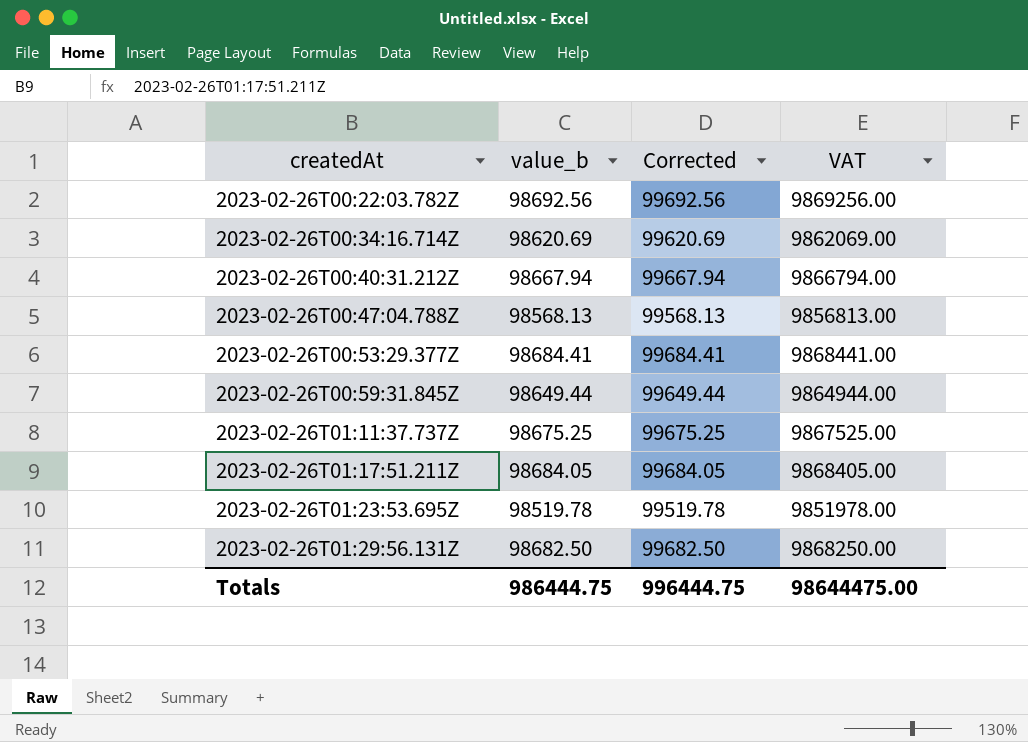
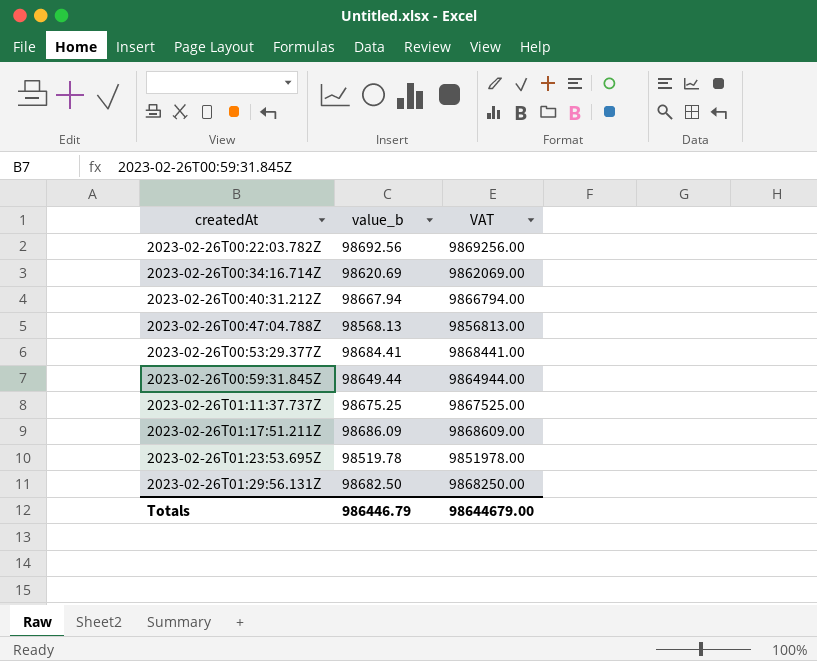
column Corrected | formula: [value_b] + 1000 -> none
2023-02-26T01:17:51.211Z | value_b: 98684.05 -> 98686.09
2023-02-26T01:17:51.211Z | VAT: 9868405.00 -> 9868609.00
Totals | value_b: 986444.75 -> 986446.79
Totals | VAT: 98644475.00 -> 98644679.00

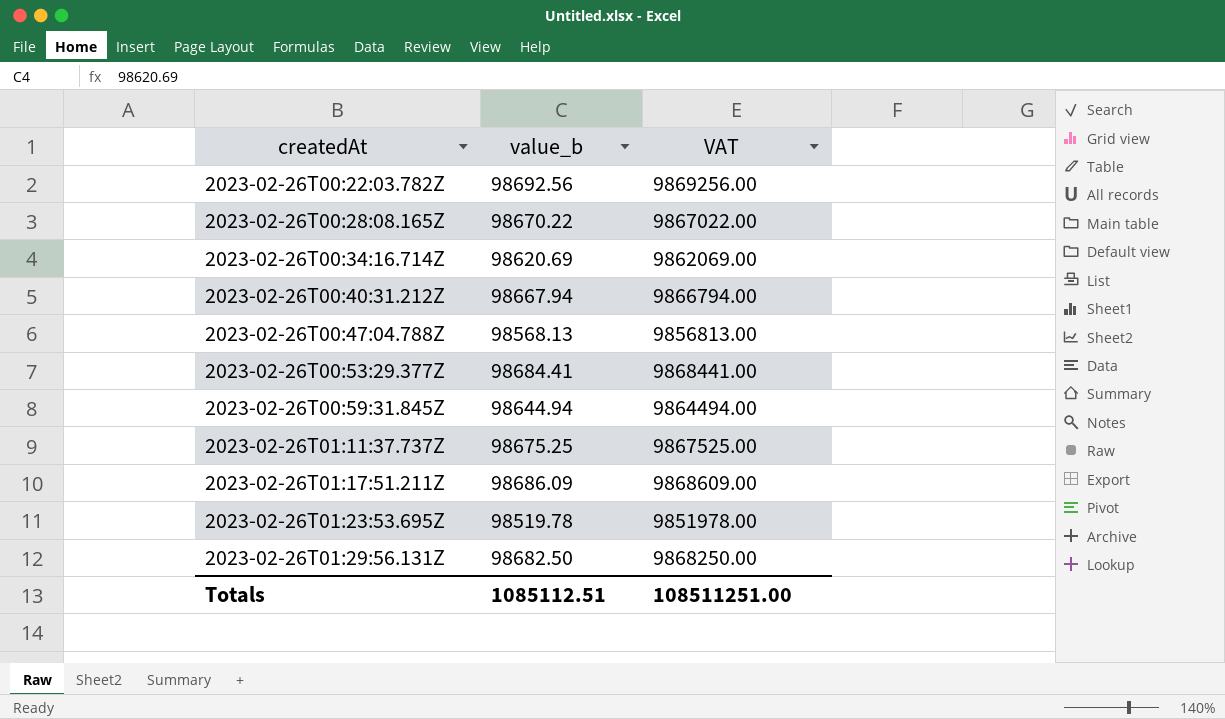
row 2023-02-26T00:28:08.165Z: none -> 98670.22 | 9867022.00
2023-02-26T00:59:31.845Z | value_b: 98649.44 -> 98644.94
2023-02-26T00:59:31.845Z | VAT: 9864944.00 -> 9864494.00
Totals | value_b: 986446.79 -> 1085112.51
Totals | VAT: 98644679.00 -> 108511251.00

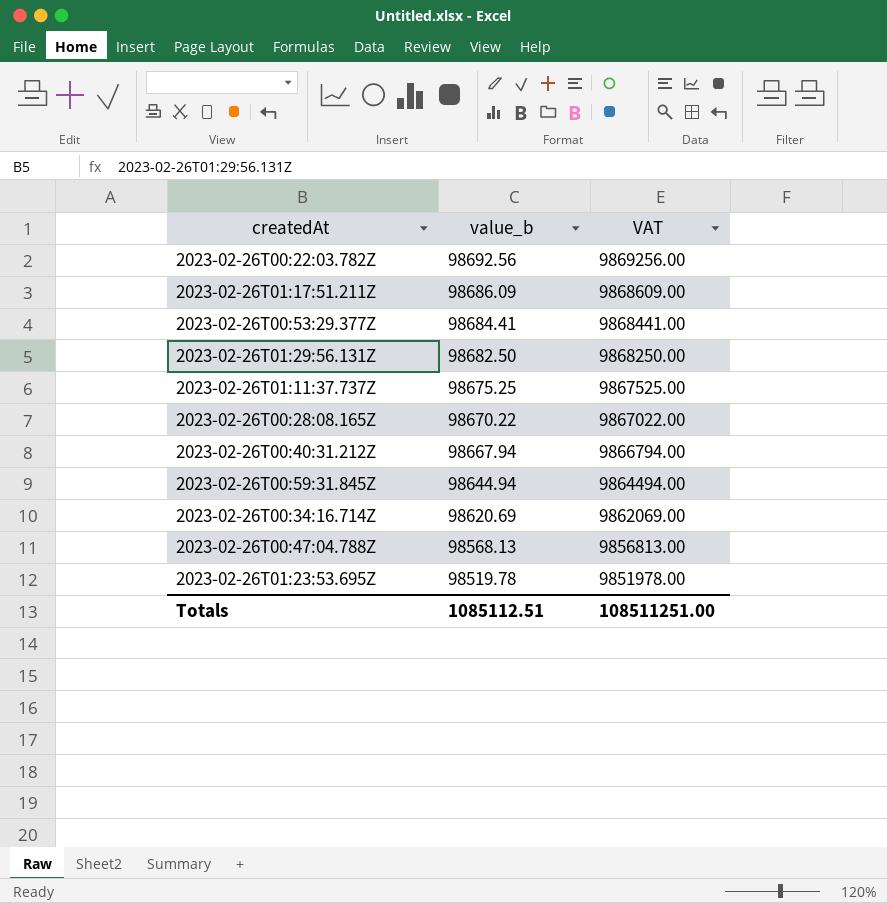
row order: createdAt ascending -> value_b descending

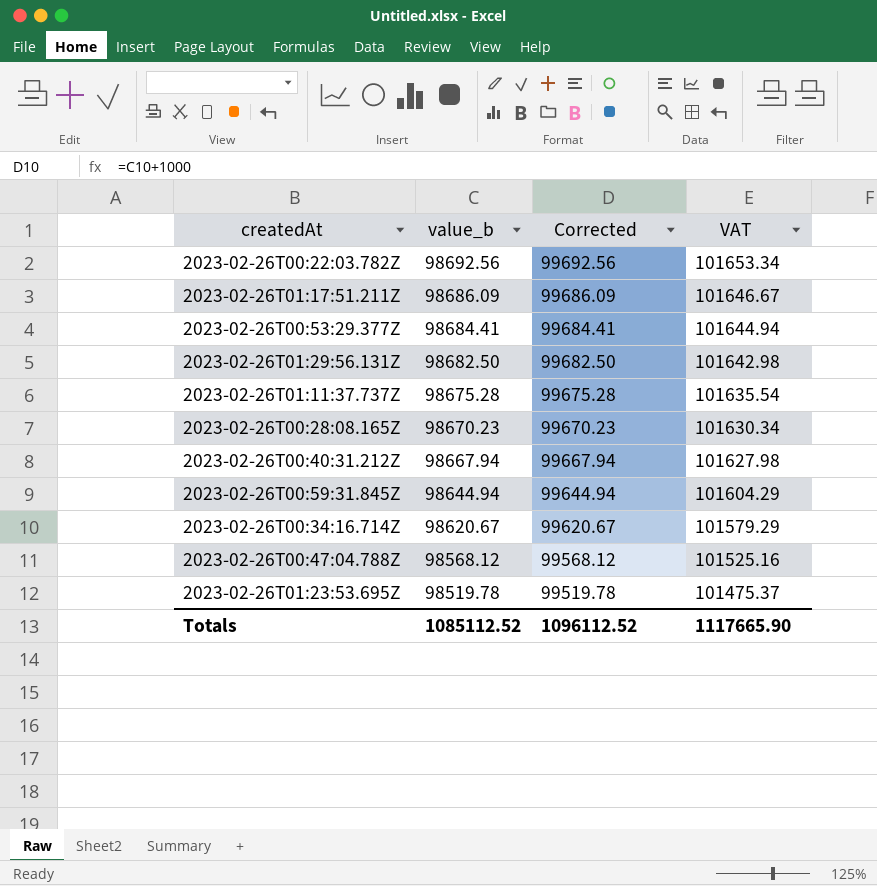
column Corrected | formula: none -> [value_b] + 1000
column VAT | formula: [value_b] * 100 -> [value_b] * 1.03
2023-02-26T01:11:37.737Z | value_b: 98675.25 -> 98675.28
2023-02-26T00:28:08.165Z | value_b: 98670.22 -> 98670.23
2023-02-26T00:34:16.714Z | value_b: 98620.69 -> 98620.67
2023-02-26T00:47:04.788Z | value_b: 98568.13 -> 98568.12
Totals | value_b: 1085112.51 -> 1085112.52
Totals | VAT: 108511251.00 -> 1117665.90

